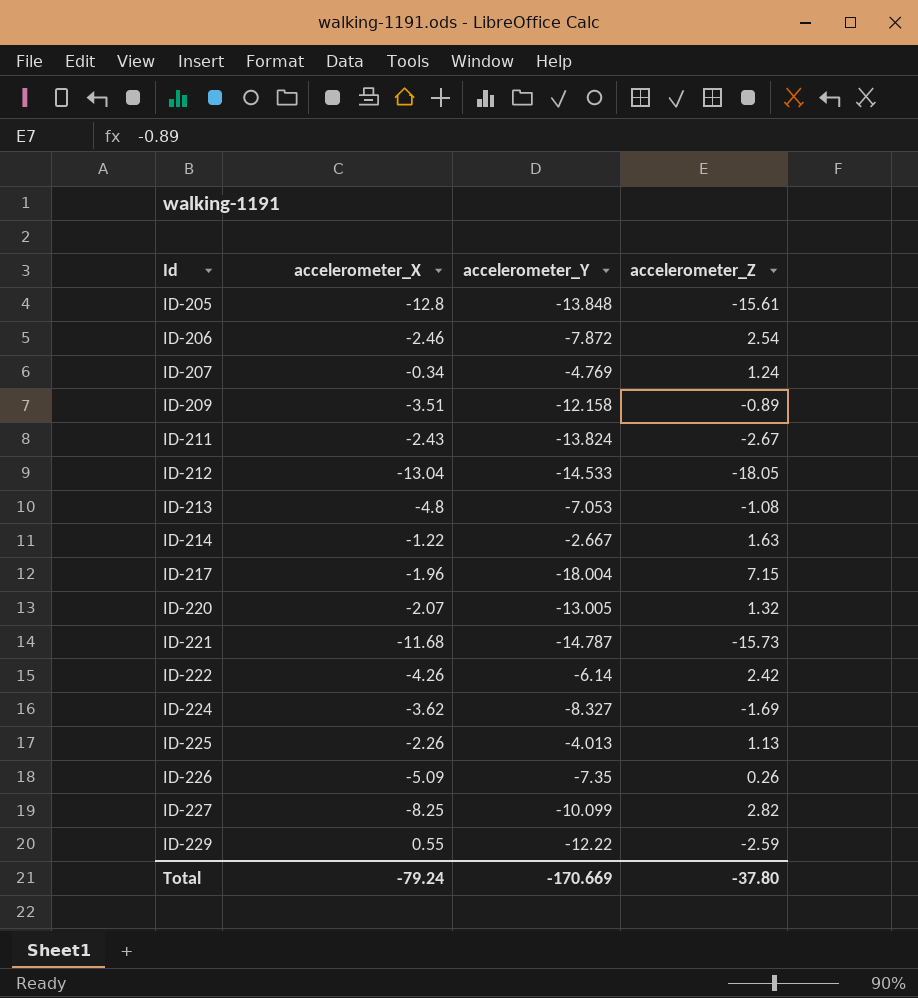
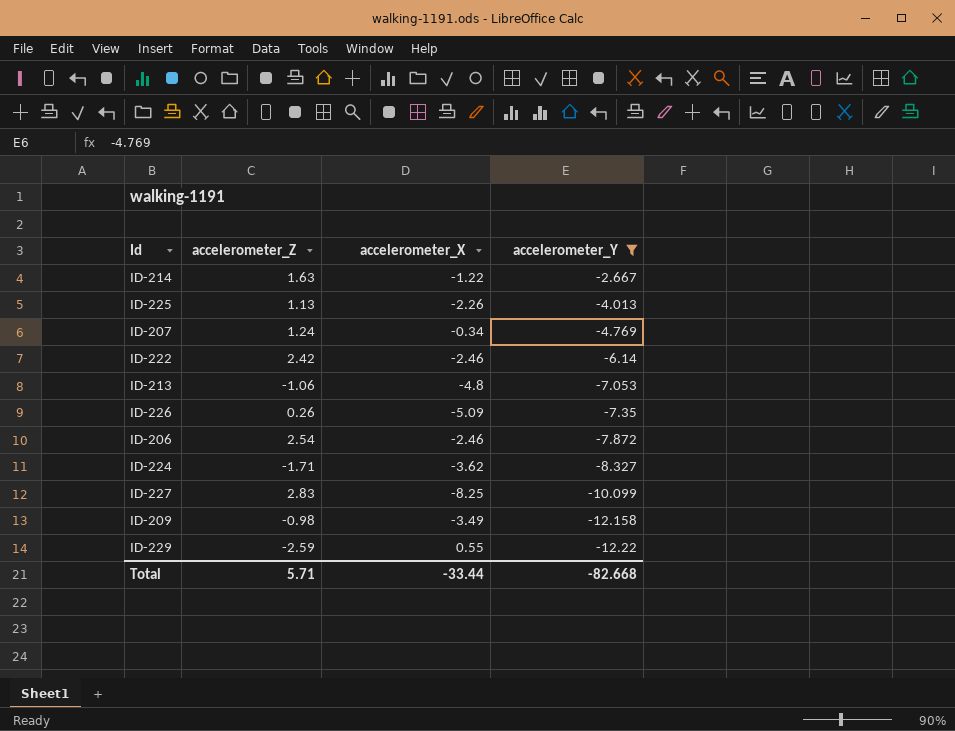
filter: none -> accelerometer_Y >= -12.22
row order: Id ascending -> accelerometer_Y descending
column accelerometer_Z | position: 4 -> 2
ID-222 | accelerometer_X: -4.26 -> -2.46
ID-213 | accelerometer_Z: -1.08 -> -1.06
ID-224 | accelerometer_Z: -1.69 -> -1.71
ID-227 | accelerometer_Z: 2.82 -> 2.83
ID-209 | accelerometer_Z: -0.89 -> -0.98
ID-209 | accelerometer_X: -3.51 -> -3.49
Total | accelerometer_Z: -37.80 -> 5.71
Total | accelerometer_X: -79.24 -> -33.44
Total | accelerometer_Y: -170.669 -> -82.668

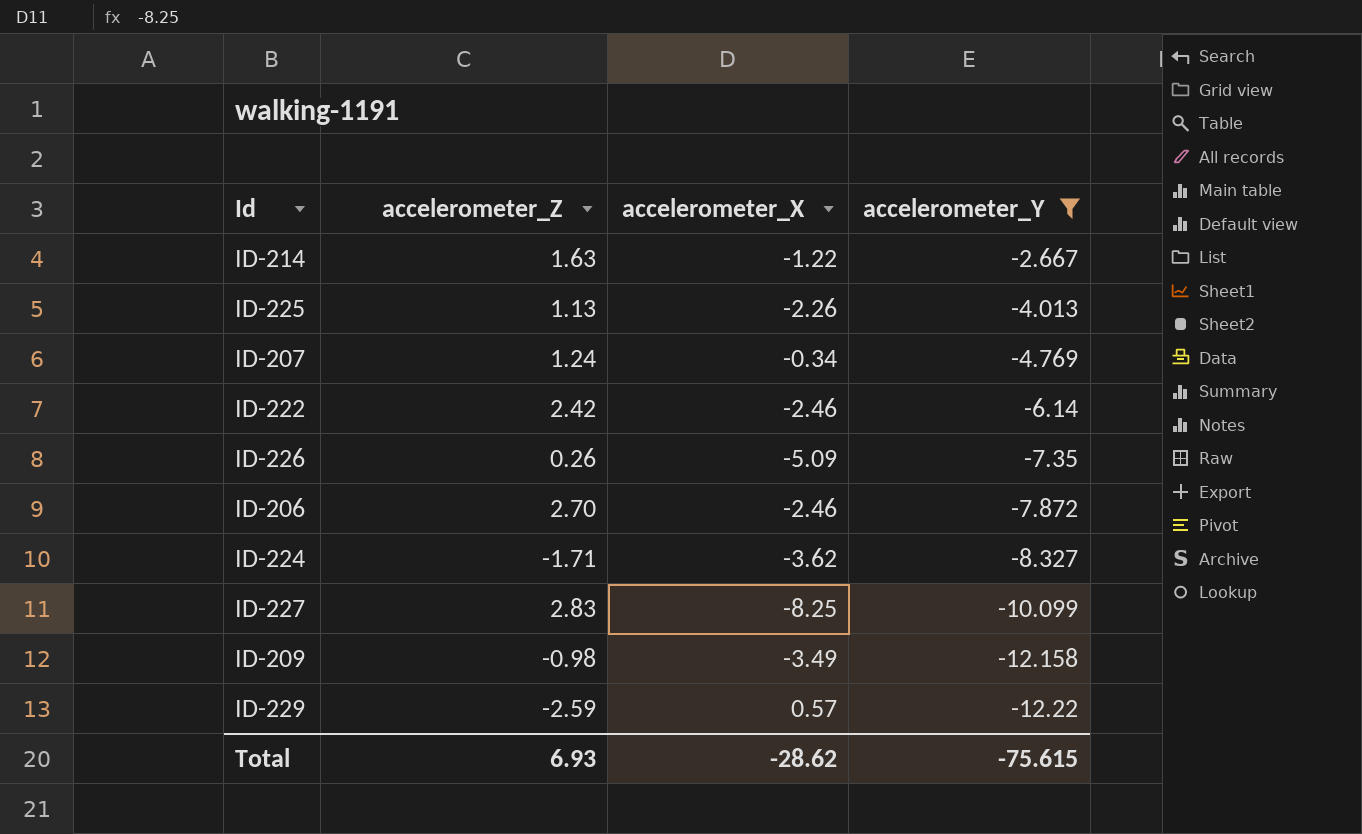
row ID-213: -1.06 | -4.8 | -7.053 -> none
ID-206 | accelerometer_Z: 2.54 -> 2.70
ID-229 | accelerometer_X: 0.55 -> 0.57
Total | accelerometer_Z: 5.71 -> 6.93
Total | accelerometer_X: -33.44 -> -28.62
Total | accelerometer_Y: -82.668 -> -75.615

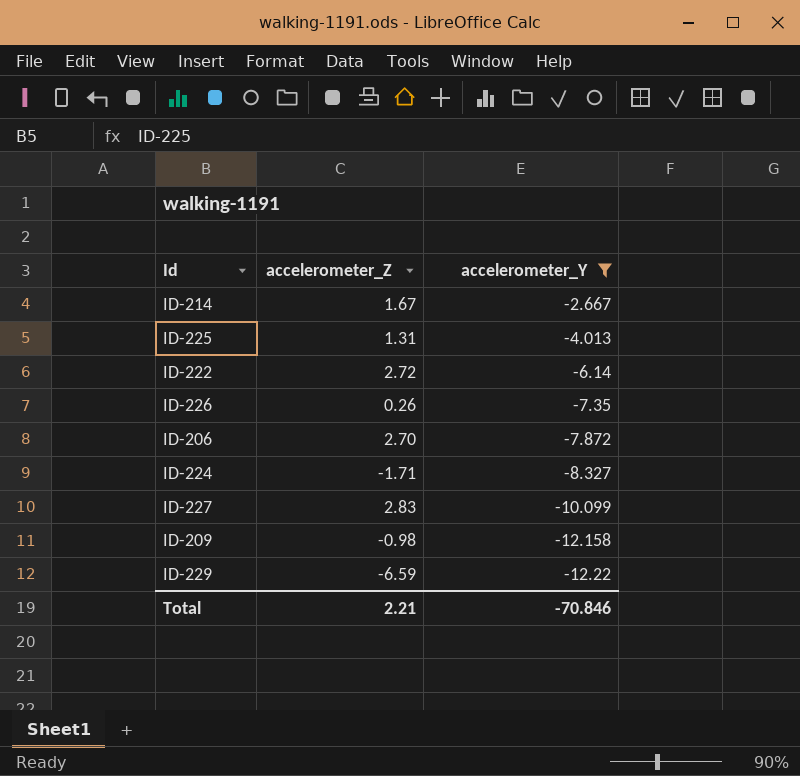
column accelerometer_X | position: 3 -> none
row ID-207: 1.24 | -0.34 | -4.769 -> none
ID-214 | accelerometer_Z: 1.63 -> 1.67
ID-225 | accelerometer_Z: 1.13 -> 1.31
ID-222 | accelerometer_Z: 2.42 -> 2.72
ID-229 | accelerometer_Z: -2.59 -> -6.59
Total | accelerometer_Z: 6.93 -> 2.21
Total | accelerometer_Y: -75.615 -> -70.846

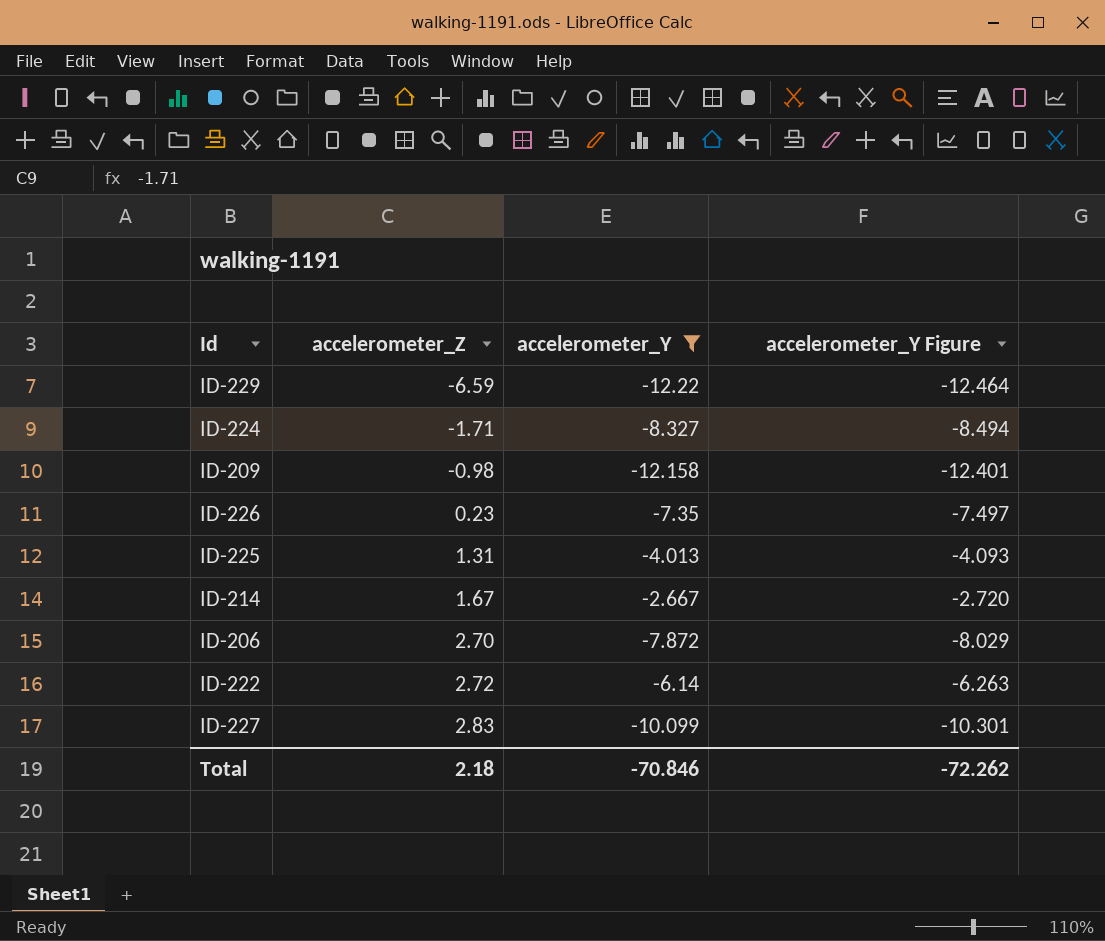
row order: accelerometer_Y descending -> accelerometer_Z ascending
column accelerometer_Y Figure | formula: none -> [accelerometer_Y] * 1.02
ID-226 | accelerometer_Z: 0.26 -> 0.23
Total | accelerometer_Z: 2.21 -> 2.18

